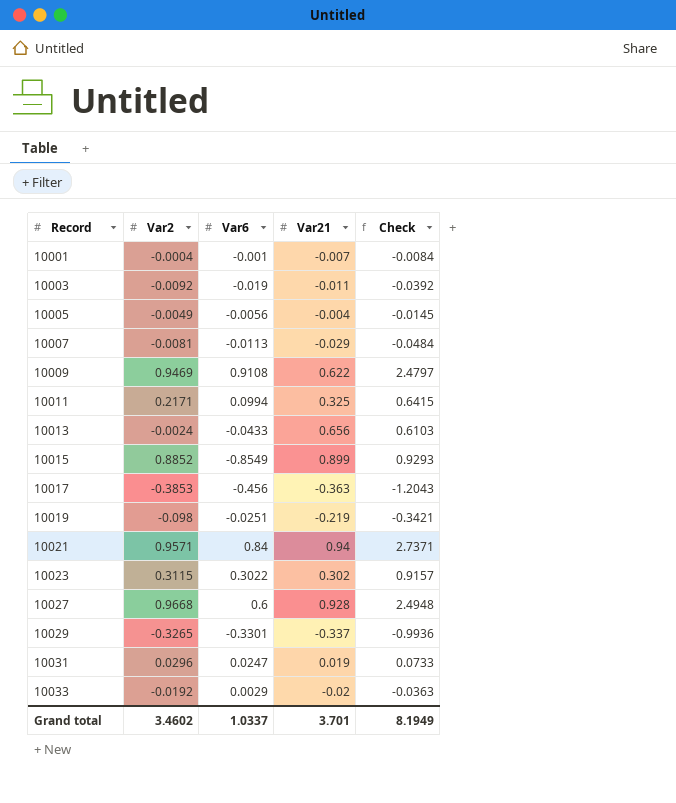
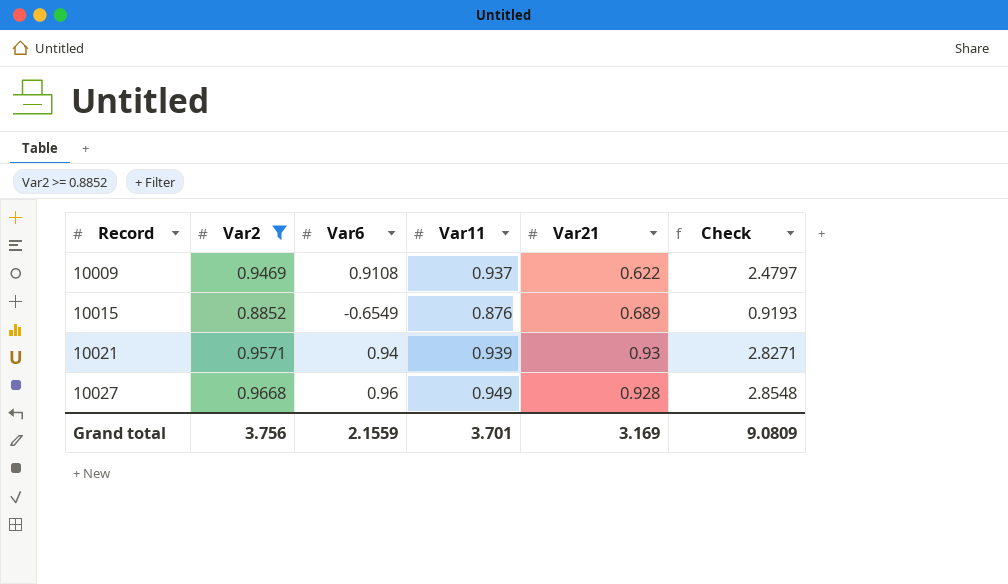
filter: none -> Var2 >= 0.8852
column Var11 | position: none -> 4
10015 | Var6: -0.8549 -> -0.6549
10015 | Var21: 0.899 -> 0.689
10015 | Check: 0.9293 -> 0.9193
10021 | Var6: 0.84 -> 0.94
10021 | Var21: 0.94 -> 0.93
10021 | Check: 2.7371 -> 2.8271
10027 | Var6: 0.6 -> 0.96
10027 | Check: 2.4948 -> 2.8548
Grand total | Var2: 3.4602 -> 3.756
Grand total | Var6: 1.0337 -> 2.1559
Grand total | Var21: 3.701 -> 3.169
Grand total | Check: 8.1949 -> 9.0809

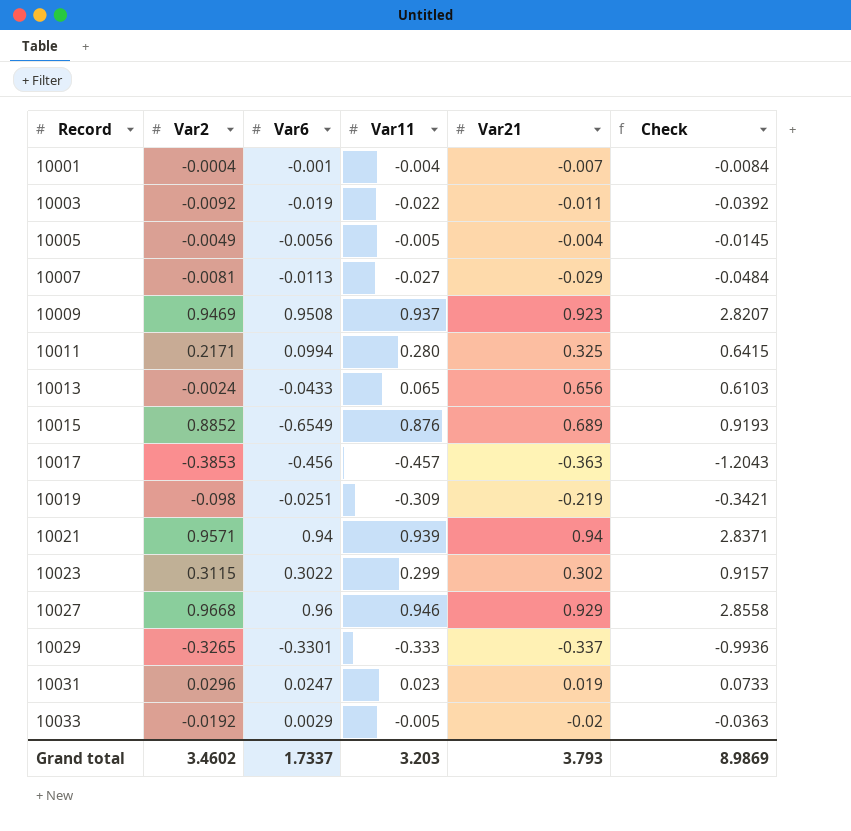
filter: Var2 >= 0.8852 -> none
10009 | Var6: 0.9108 -> 0.9508
10009 | Var21: 0.622 -> 0.923
10009 | Check: 2.4797 -> 2.8207
10021 | Var21: 0.93 -> 0.94
10021 | Check: 2.8271 -> 2.8371
10027 | Var11: 0.949 -> 0.946
10027 | Var21: 0.928 -> 0.929
10027 | Check: 2.8548 -> 2.8558
Grand total | Var2: 3.756 -> 3.4602
Grand total | Var6: 2.1559 -> 1.7337
Grand total | Var11: 3.701 -> 3.203
Grand total | Var21: 3.169 -> 3.793
Grand total | Check: 9.0809 -> 8.9869

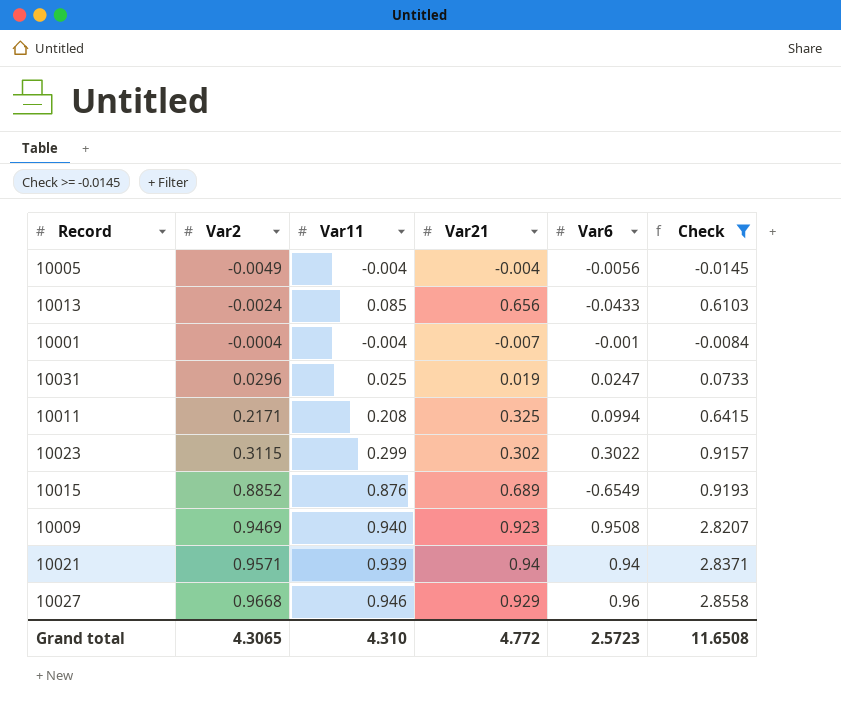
filter: none -> Check >= -0.0145
row order: Record ascending -> Var2 ascending
column Var6 | position: 3 -> 5
10005 | Var11: -0.005 -> -0.004
10013 | Var11: 0.065 -> 0.085
10031 | Var11: 0.023 -> 0.025
10011 | Var11: 0.280 -> 0.208
10009 | Var11: 0.937 -> 0.940
Grand total | Var2: 3.4602 -> 4.3065
Grand total | Var11: 3.203 -> 4.310
Grand total | Var21: 3.793 -> 4.772
Grand total | Var6: 1.7337 -> 2.5723
Grand total | Check: 8.9869 -> 11.6508

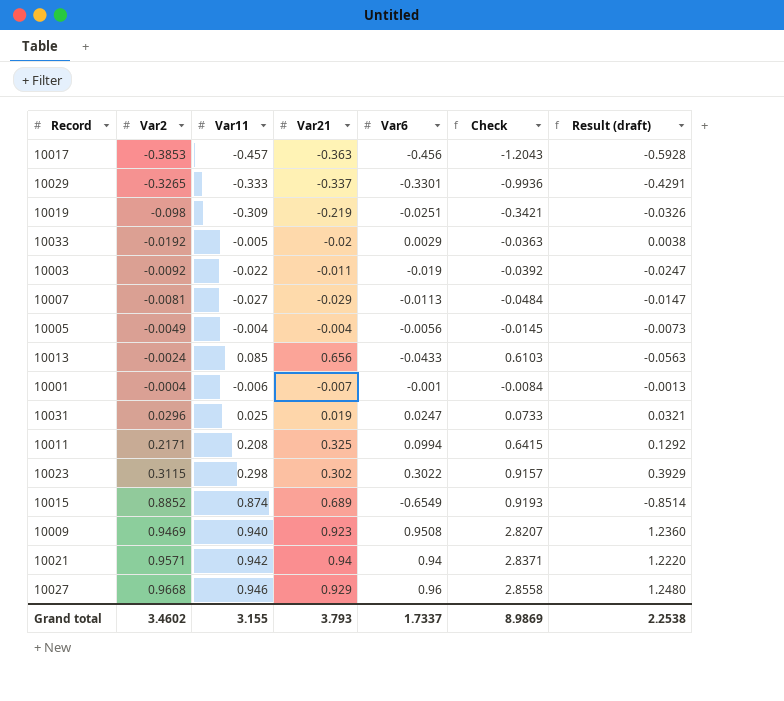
filter: Check >= -0.0145 -> none
column Result (draft) | formula: none -> [Var6] * 1.3
10001 | Var11: -0.004 -> -0.006
10023 | Var11: 0.299 -> 0.298
10015 | Var11: 0.876 -> 0.874
10021 | Var11: 0.939 -> 0.942
Grand total | Var2: 4.3065 -> 3.4602
Grand total | Var11: 4.310 -> 3.155
Grand total | Var21: 4.772 -> 3.793
Grand total | Var6: 2.5723 -> 1.7337
Grand total | Check: 11.6508 -> 8.9869

